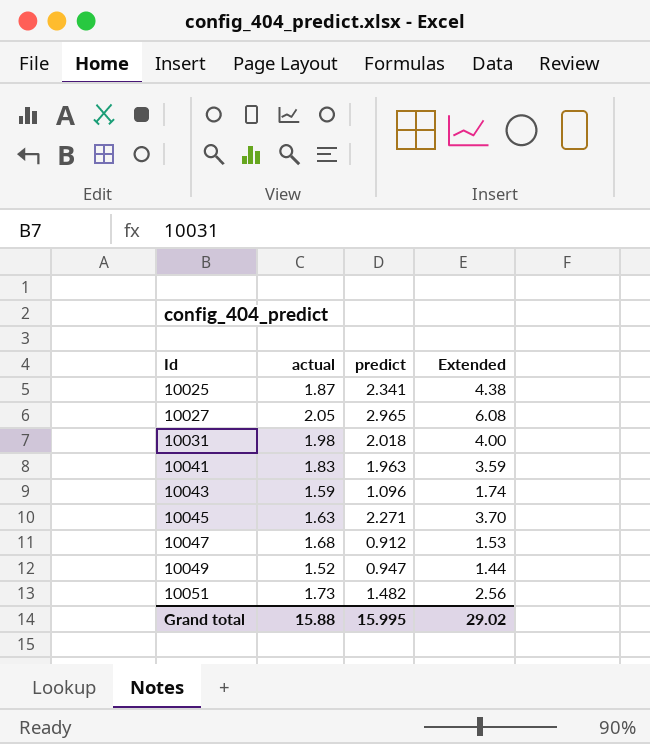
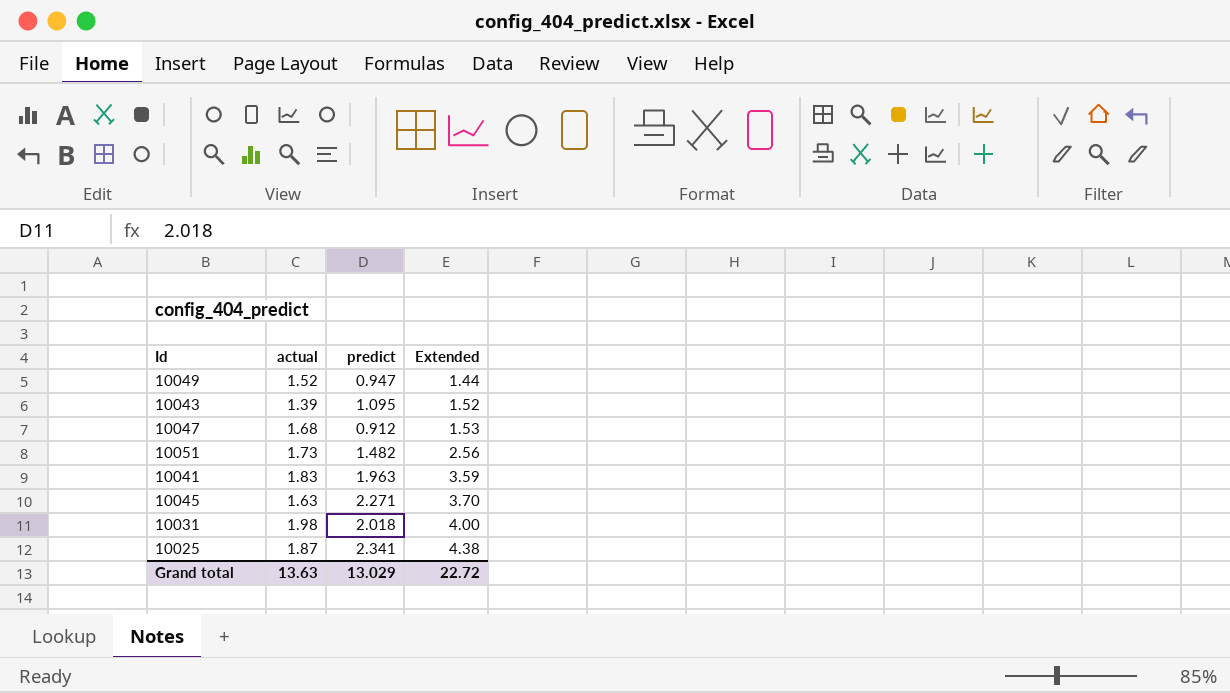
row order: Id ascending -> Extended ascending
row 10027: 2.05 | 2.965 | 6.08 -> none
10043 | actual: 1.59 -> 1.39
10043 | predict: 1.096 -> 1.095
10043 | Extended: 1.74 -> 1.52
Grand total | actual: 15.88 -> 13.63
Grand total | predict: 15.995 -> 13.029
Grand total | Extended: 29.02 -> 22.72

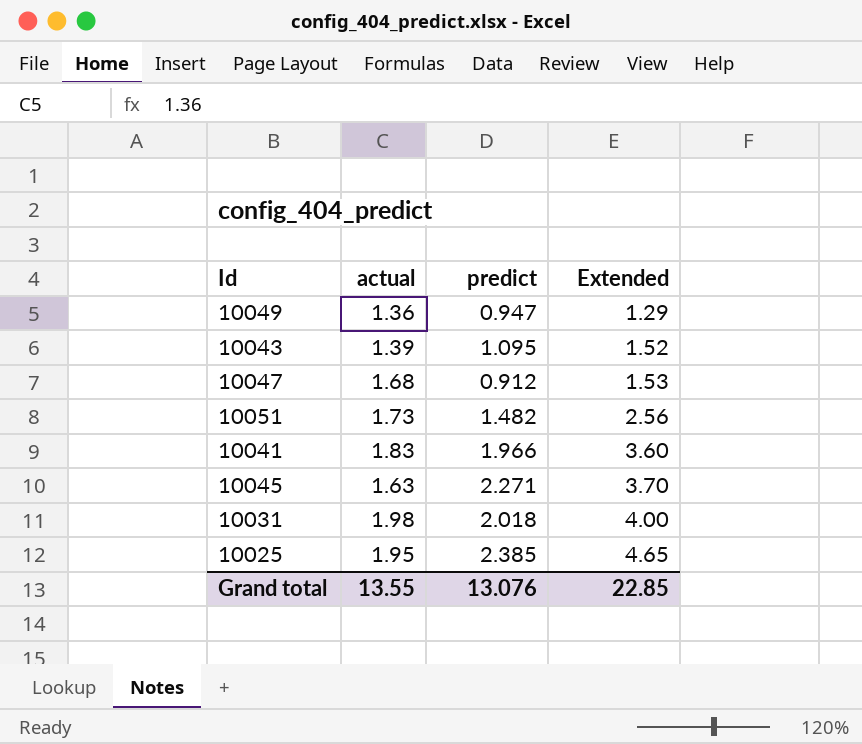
10049 | actual: 1.52 -> 1.36
10049 | Extended: 1.44 -> 1.29
10041 | predict: 1.963 -> 1.966
10041 | Extended: 3.59 -> 3.60
10025 | actual: 1.87 -> 1.95
10025 | predict: 2.341 -> 2.385
10025 | Extended: 4.38 -> 4.65
Grand total | actual: 13.63 -> 13.55
Grand total | predict: 13.029 -> 13.076
Grand total | Extended: 22.72 -> 22.85

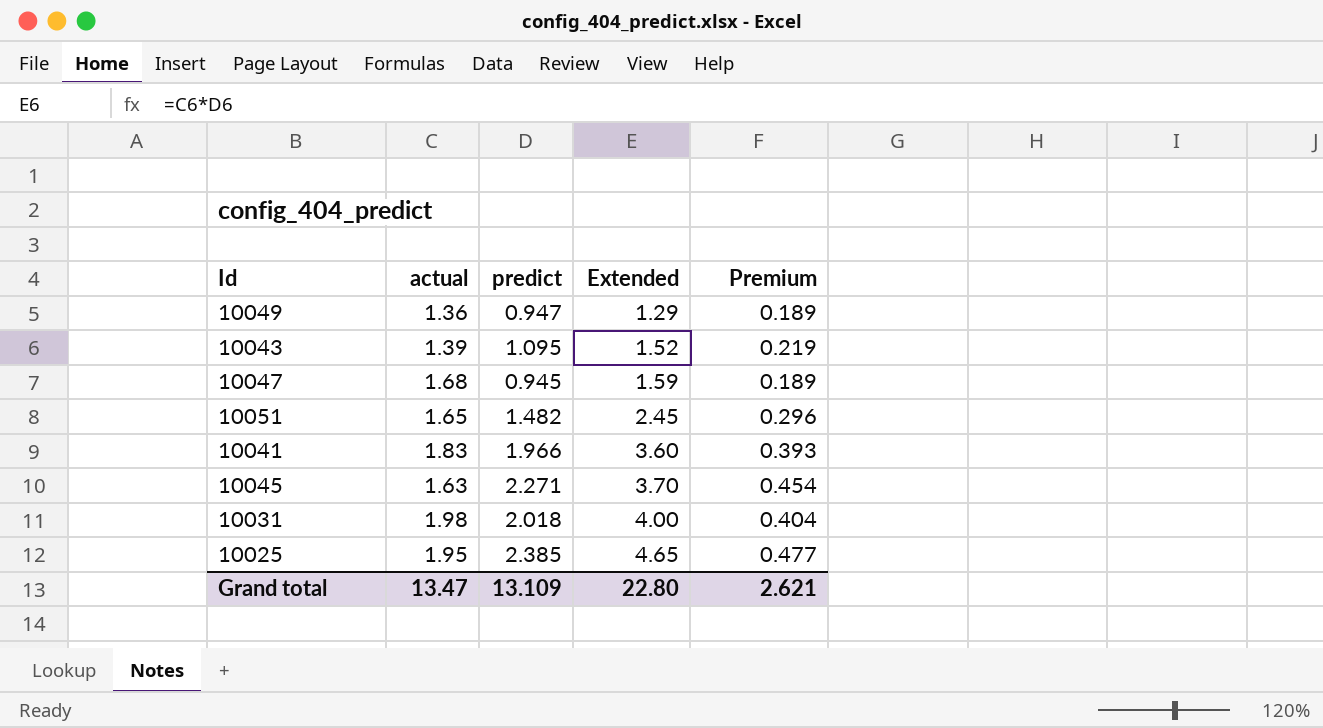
column Premium | formula: none -> [predict] * 0.2
10047 | predict: 0.912 -> 0.945
10047 | Extended: 1.53 -> 1.59
10051 | actual: 1.73 -> 1.65
10051 | Extended: 2.56 -> 2.45
Grand total | actual: 13.55 -> 13.47
Grand total | predict: 13.076 -> 13.109
Grand total | Extended: 22.85 -> 22.80

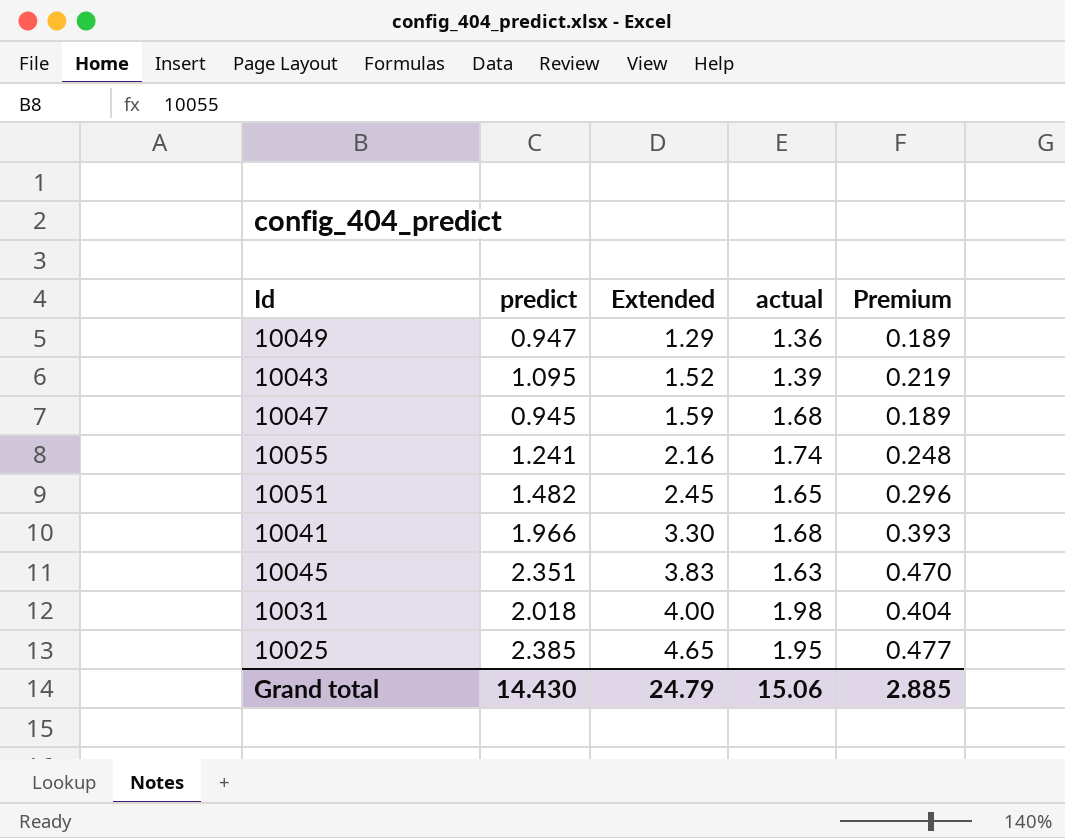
column actual | position: 2 -> 4
row 10055: none -> 1.241 | 2.16 | 1.74 | 0.248
10041 | Extended: 3.60 -> 3.30
10041 | actual: 1.83 -> 1.68
10045 | predict: 2.271 -> 2.351
10045 | Extended: 3.70 -> 3.83
10045 | Premium: 0.454 -> 0.470
Grand total | predict: 13.109 -> 14.430
Grand total | Extended: 22.80 -> 24.79
Grand total | actual: 13.47 -> 15.06
Grand total | Premium: 2.621 -> 2.885

